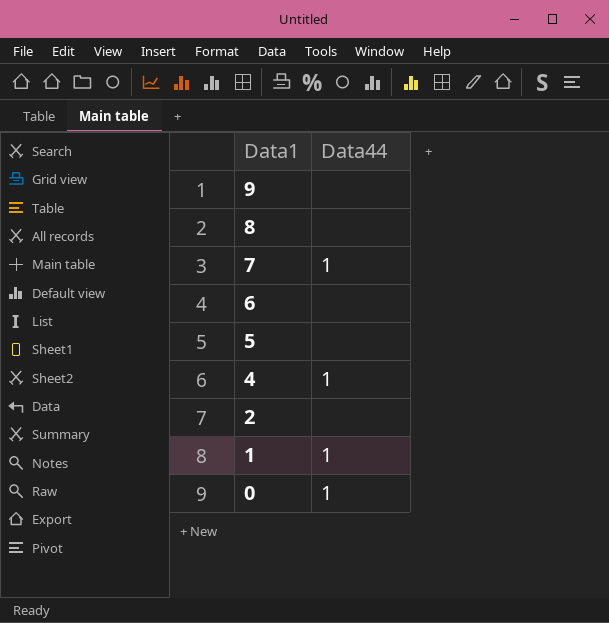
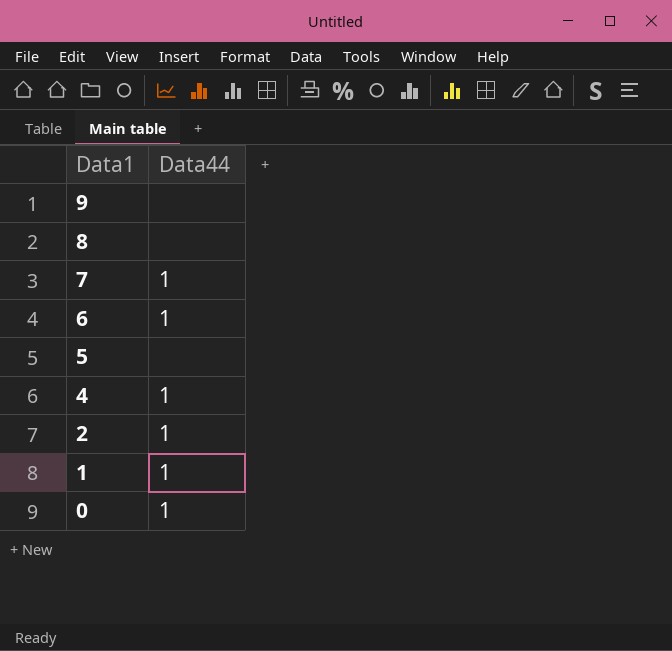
6 | Data44: none -> 1
2 | Data44: none -> 1

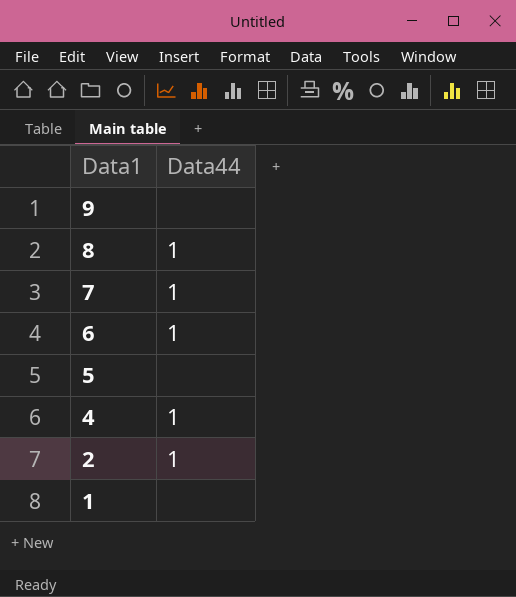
row 0: 1 -> none
8 | Data44: none -> 1
1 | Data44: 1 -> none

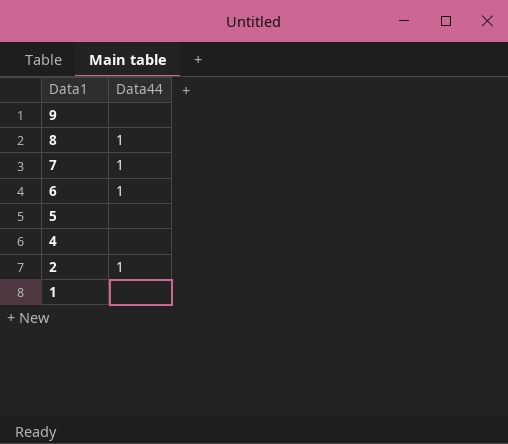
4 | Data44: 1 -> none

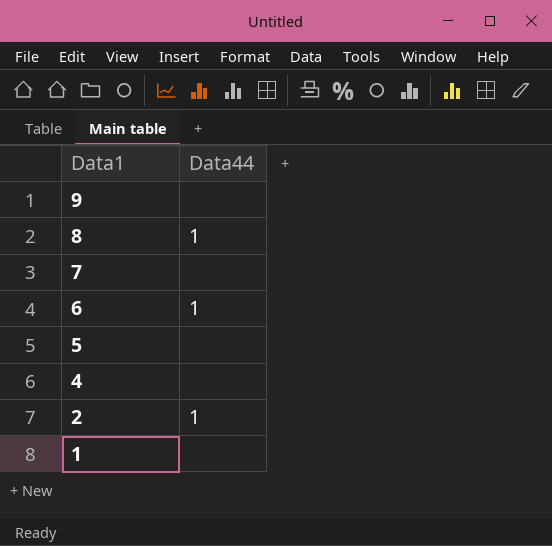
7 | Data44: 1 -> none

